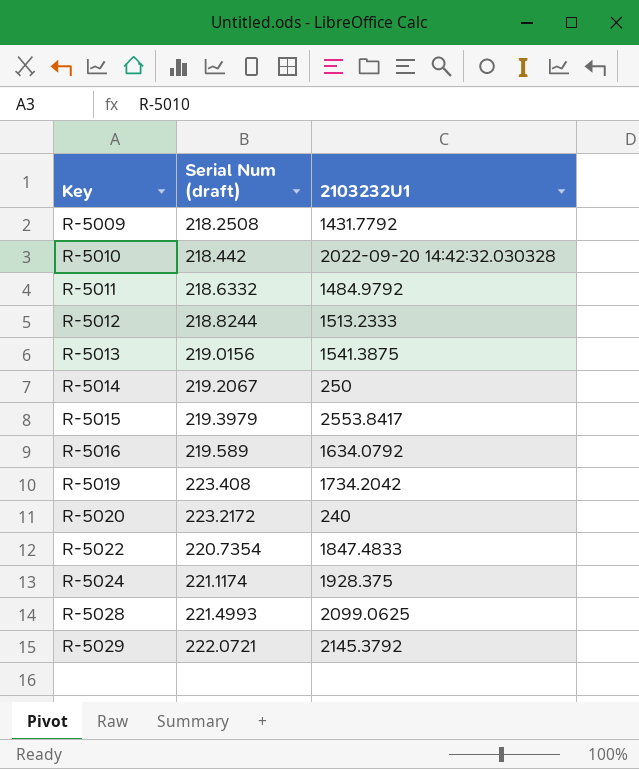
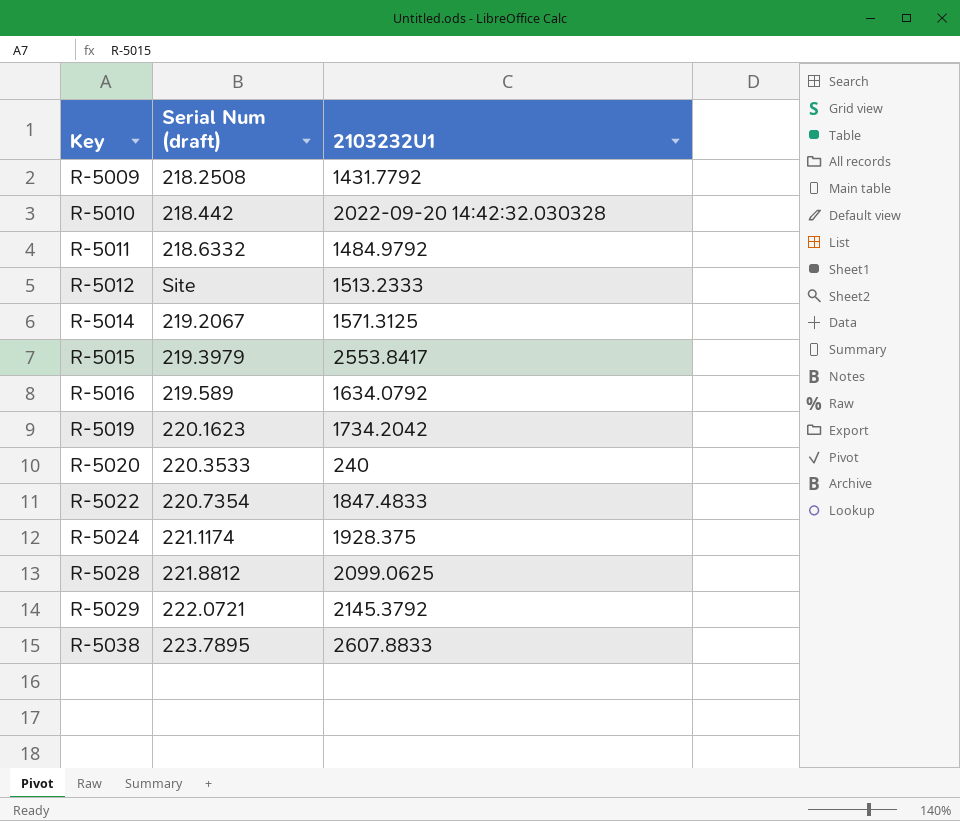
row R-5013: 219.0156 | 1541.3875 -> none
R-5012 | Serial Num (draft): 218.8244 -> Site
R-5014 | 2103232U1: 250 -> 1571.3125
R-5019 | Serial Num (draft): 223.408 -> 220.1623
R-5020 | Serial Num (draft): 223.2172 -> 220.3533
R-5028 | Serial Num (draft): 221.4993 -> 221.8812
row R-5038: none -> 223.7895 | 2607.8833

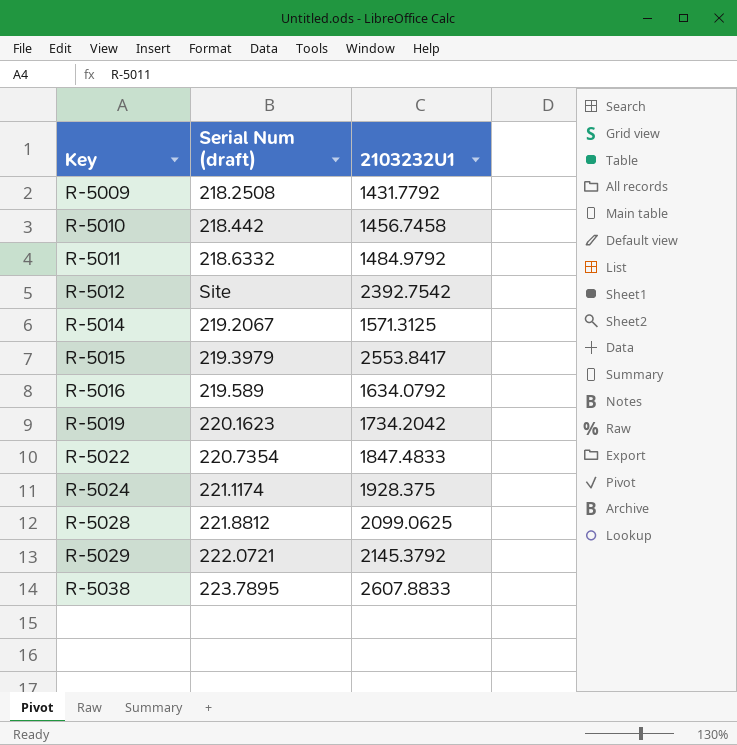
row R-5020: 220.3533 | 240 -> none
R-5010 | 2103232U1: 2022-09-20 14:42:32.030328 -> 1456.7458
R-5012 | 2103232U1: 1513.2333 -> 2392.7542

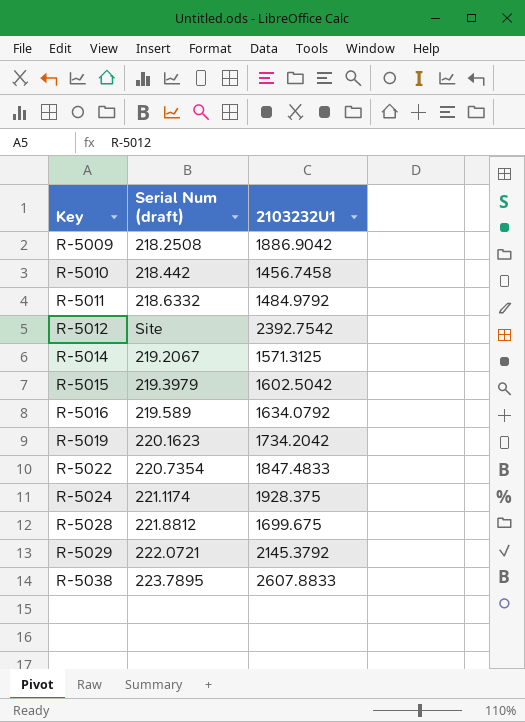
R-5009 | 2103232U1: 1431.7792 -> 1886.9042
R-5015 | 2103232U1: 2553.8417 -> 1602.5042
R-5028 | 2103232U1: 2099.0625 -> 1699.675

